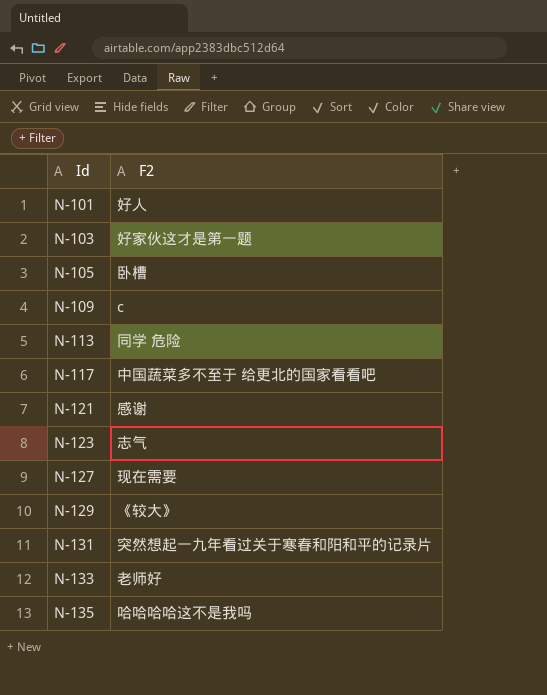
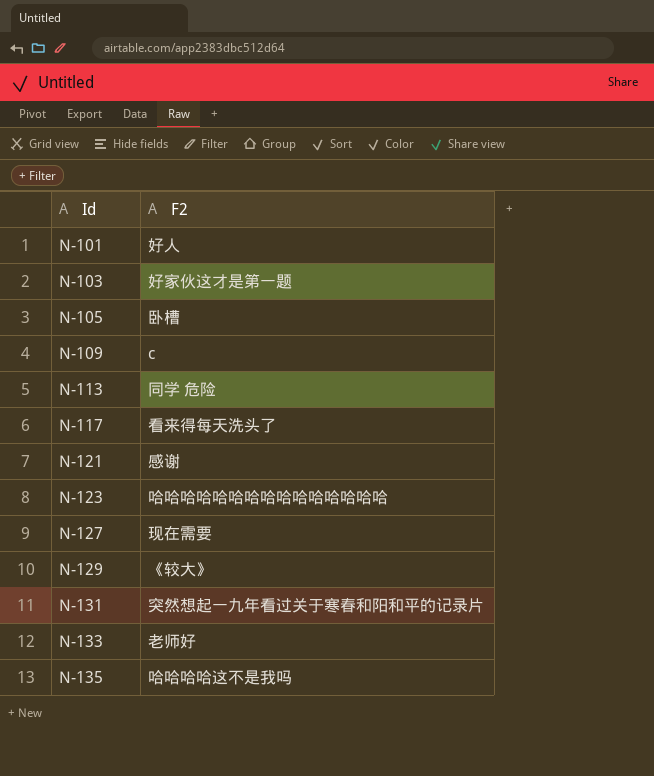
N-117 | F2: 中国蔬菜多不至于 给更北的国家看看吧 -> 看来得每天洗头了
N-123 | F2: 志气 -> 哈哈哈哈哈哈哈哈哈哈哈哈哈哈哈

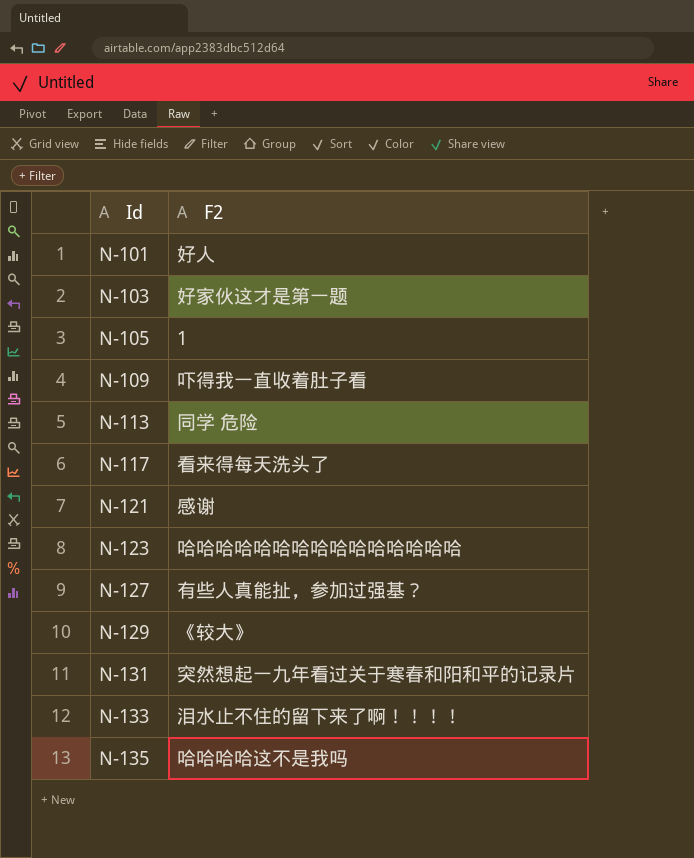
N-105 | F2: 卧槽 -> 1
N-109 | F2: c -> 吓得我一直收着肚子看
N-127 | F2: 现在需要 -> 有些人真能扯，参加过强基？
N-133 | F2: 老师好 -> 泪水止不住的留下来了啊！！！！

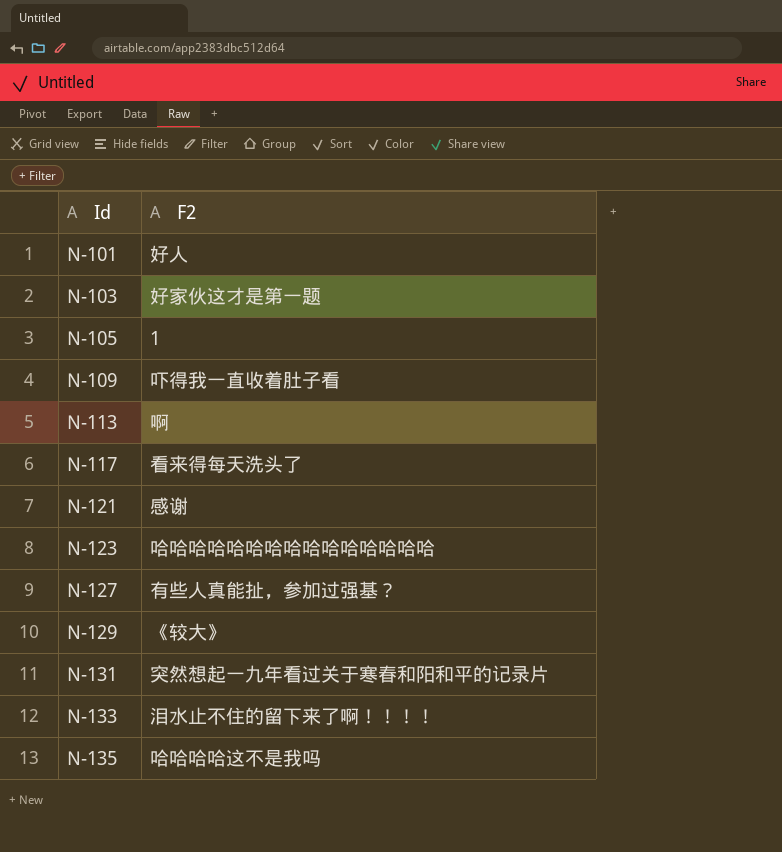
N-113 | F2: 同学 危险 -> 啊

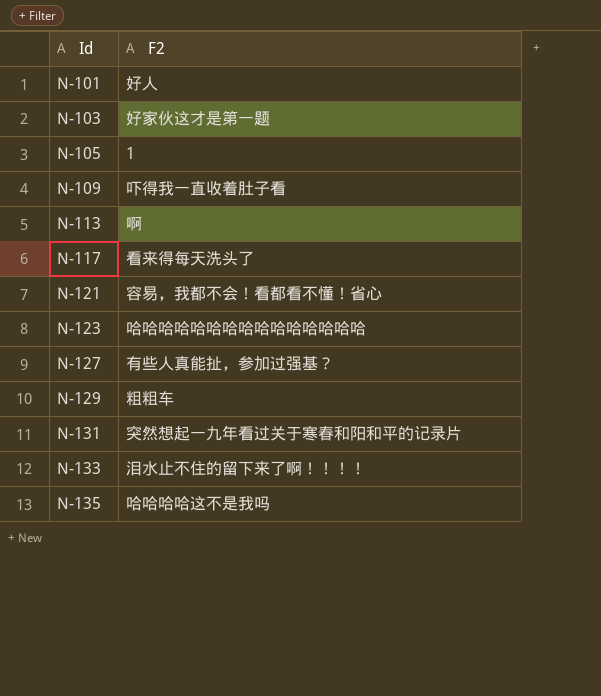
N-121 | F2: 感谢 -> 容易，我都不会！看都看不懂！省心
N-129 | F2: 《较大》 -> 粗粗车

